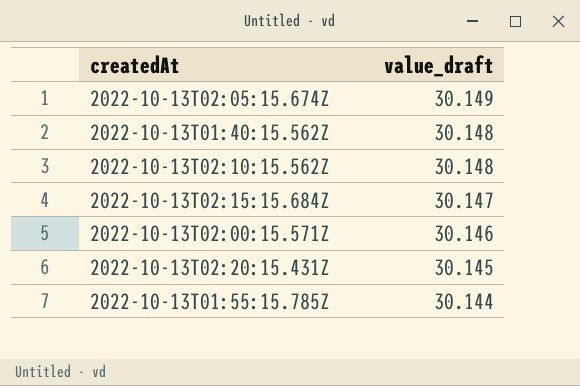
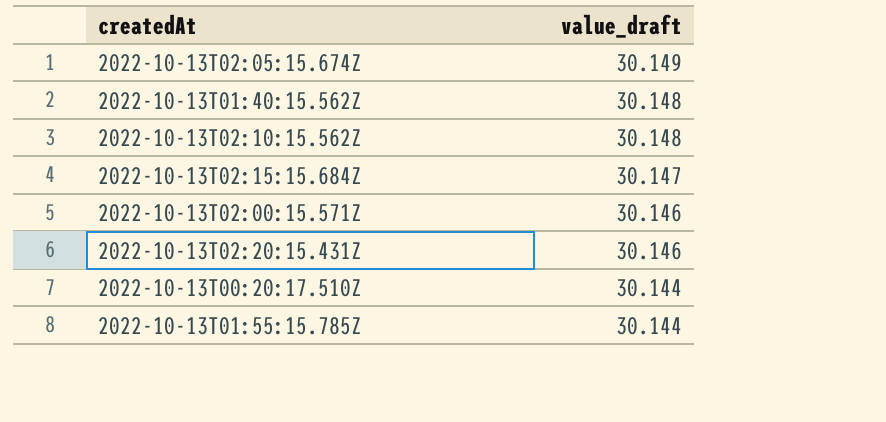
2022-10-13T02:20:15.431Z | value_draft: 30.145 -> 30.146
row 2022-10-13T00:20:17.510Z: none -> 30.144

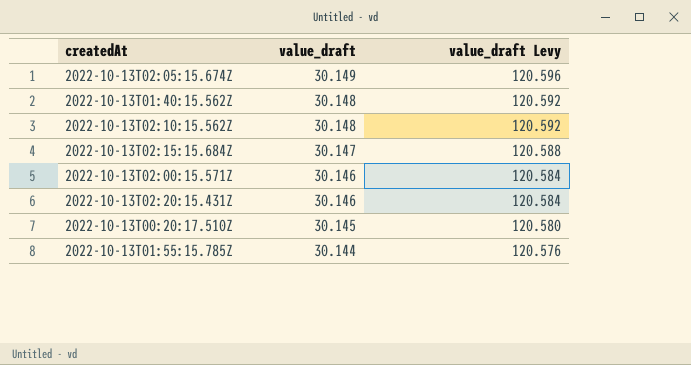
column value_draft Levy | formula: none -> [value_draft] * 4
2022-10-13T00:20:17.510Z | value_draft: 30.144 -> 30.145

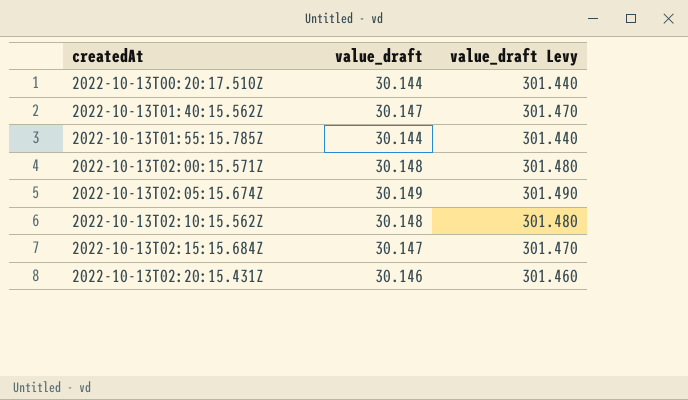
row order: value_draft descending -> createdAt ascending
column value_draft Levy | formula: [value_draft] * 4 -> [value_draft] * 10
2022-10-13T00:20:17.510Z | value_draft: 30.145 -> 30.144
2022-10-13T01:40:15.562Z | value_draft: 30.148 -> 30.147
2022-10-13T02:00:15.571Z | value_draft: 30.146 -> 30.148

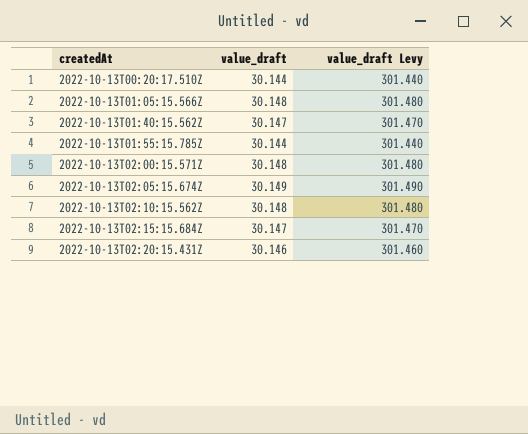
row 2022-10-13T01:05:15.566Z: none -> 30.148 | 301.480

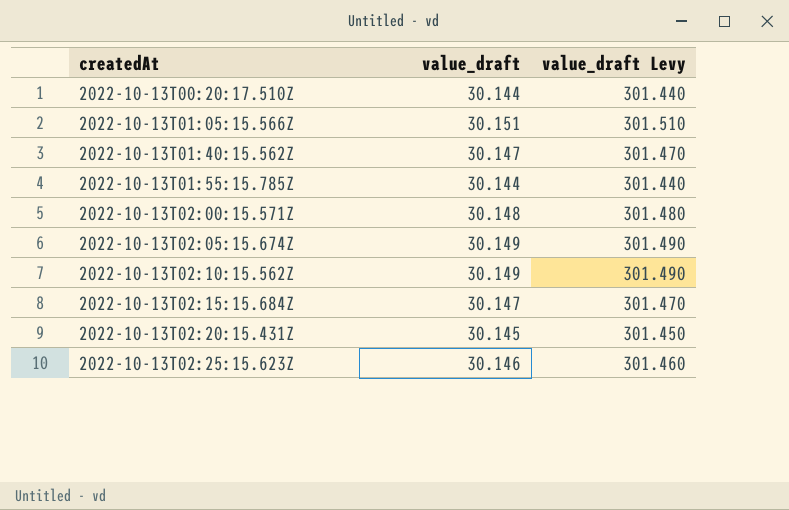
2022-10-13T01:05:15.566Z | value_draft: 30.148 -> 30.151
2022-10-13T01:05:15.566Z | value_draft Levy: 301.480 -> 301.510
2022-10-13T02:10:15.562Z | value_draft: 30.148 -> 30.149
2022-10-13T02:10:15.562Z | value_draft Levy: 301.480 -> 301.490
2022-10-13T02:20:15.431Z | value_draft: 30.146 -> 30.145
2022-10-13T02:20:15.431Z | value_draft Levy: 301.460 -> 301.450
row 2022-10-13T02:25:15.623Z: none -> 30.146 | 301.460

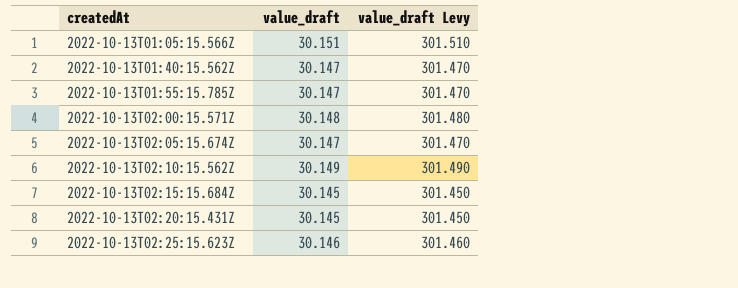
row 2022-10-13T00:20:17.510Z: 30.144 | 301.440 -> none
2022-10-13T01:55:15.785Z | value_draft: 30.144 -> 30.147
2022-10-13T01:55:15.785Z | value_draft Levy: 301.440 -> 301.470
2022-10-13T02:05:15.674Z | value_draft: 30.149 -> 30.147
2022-10-13T02:05:15.674Z | value_draft Levy: 301.490 -> 301.470
2022-10-13T02:15:15.684Z | value_draft: 30.147 -> 30.145
2022-10-13T02:15:15.684Z | value_draft Levy: 301.470 -> 301.450

